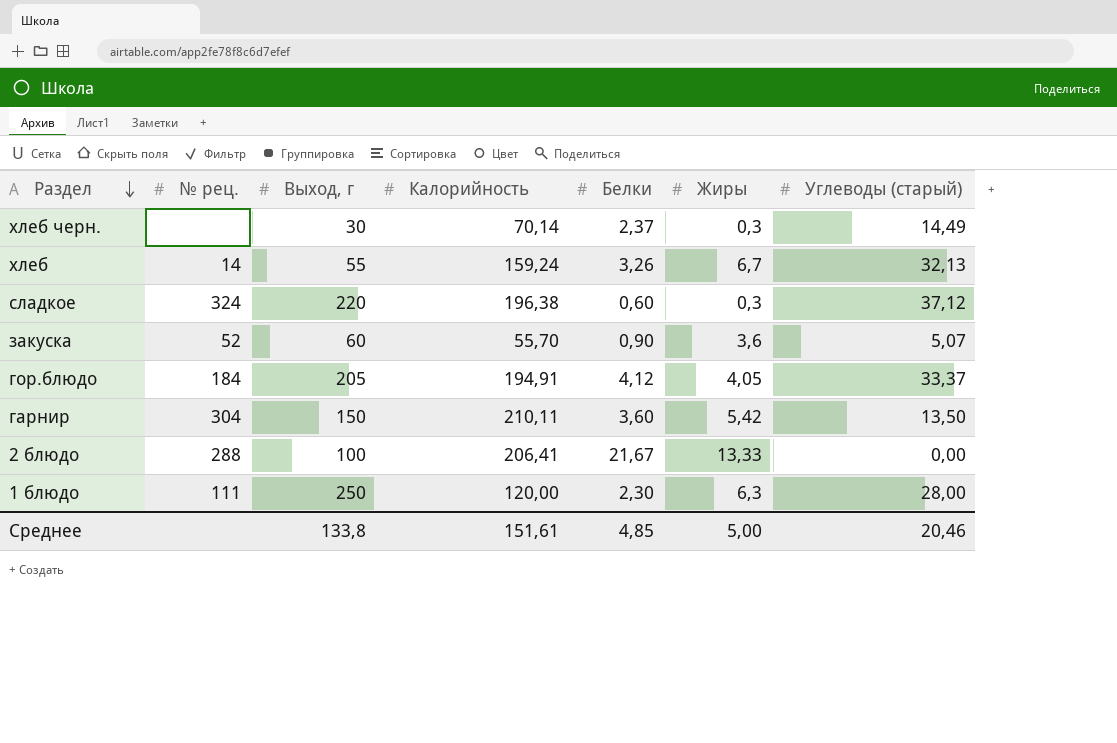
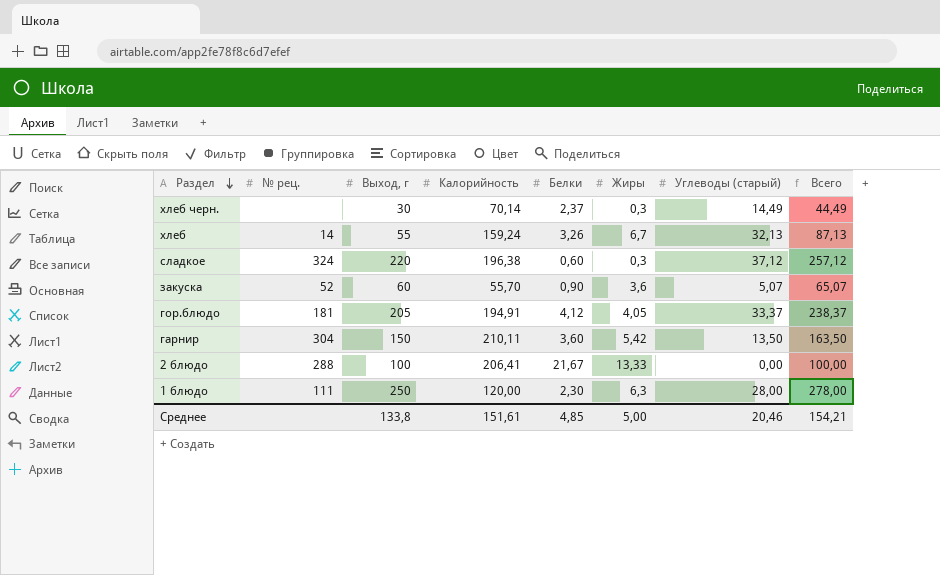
column Всего | formula: none -> [Выход, г] + [Углеводы (старый)]
гор.блюдо | № рец.: 184 -> 181

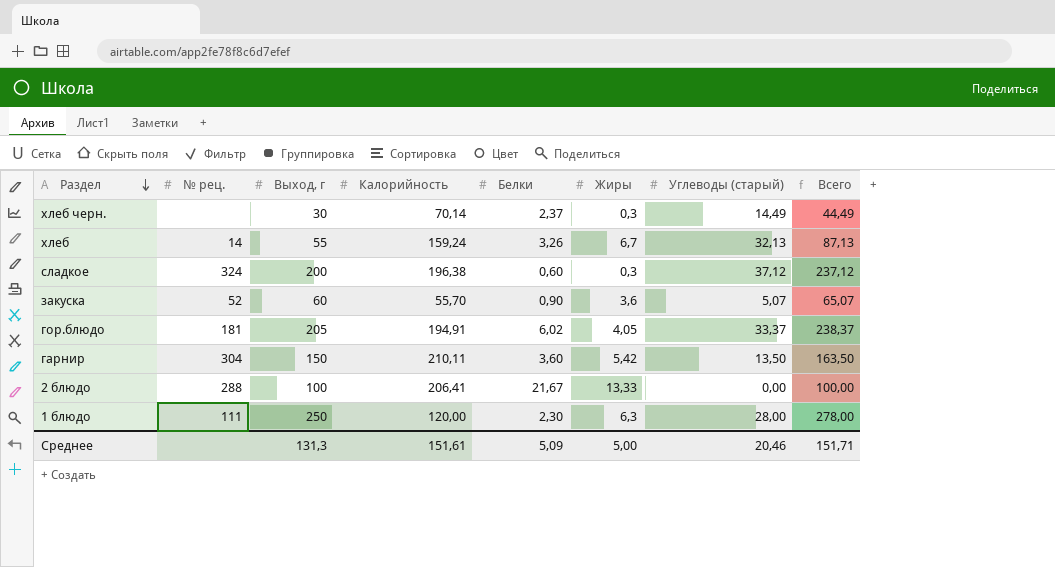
сладкое | Выход, г: 220 -> 200
сладкое | Всего: 257,12 -> 237,12
гор.блюдо | Белки: 4,12 -> 6,02
Среднее | Выход, г: 133,8 -> 131,3
Среднее | Белки: 4,85 -> 5,09
Среднее | Всего: 154,21 -> 151,71

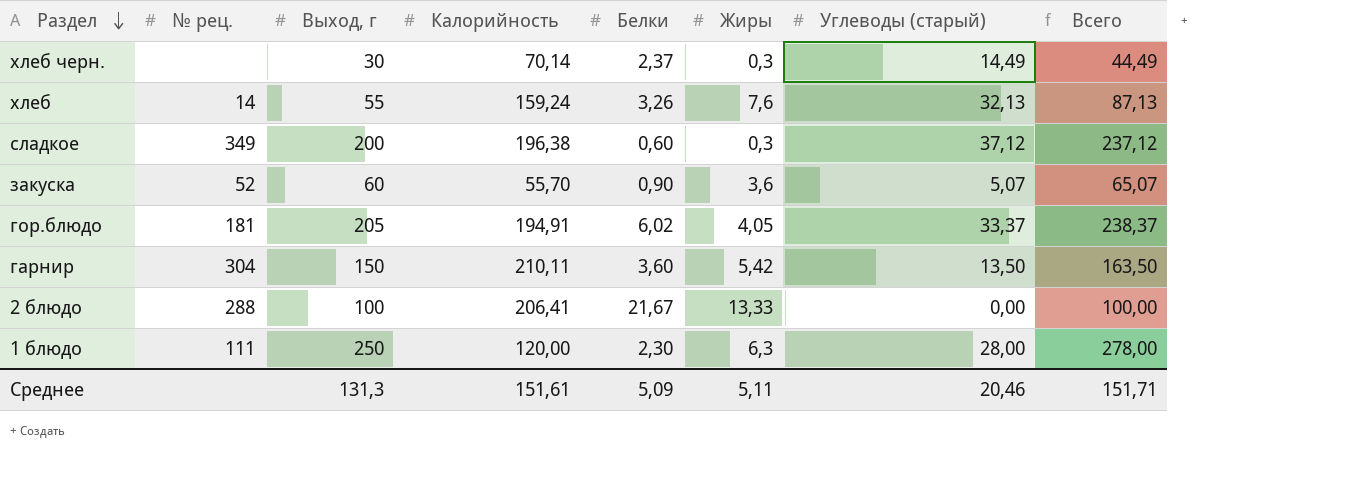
хлеб | Жиры: 6,7 -> 7,6
сладкое | № рец.: 324 -> 349
Среднее | Жиры: 5,00 -> 5,11

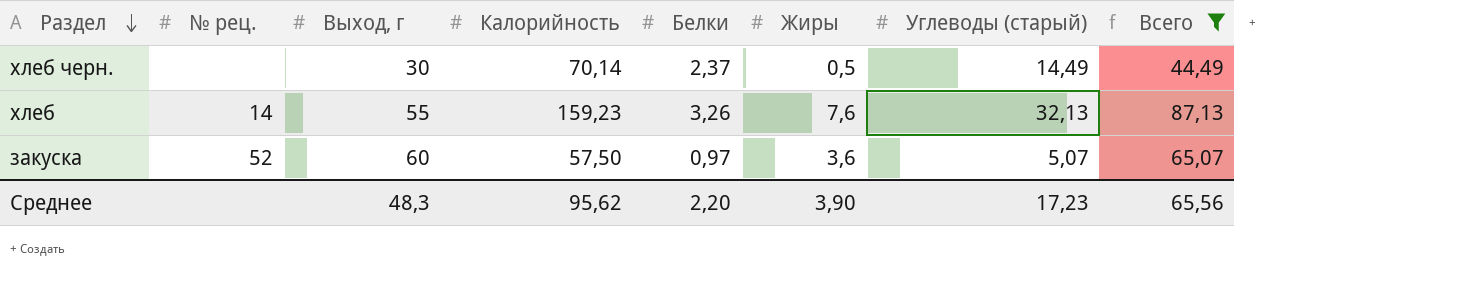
filter: none -> Всего <= 87,13
хлеб черн. | Жиры: 0,3 -> 0,5
хлеб | Калорийность: 159,24 -> 159,23
закуска | Калорийность: 55,70 -> 57,50
закуска | Белки: 0,90 -> 0,97
Среднее | Выход, г: 131,3 -> 48,3
Среднее | Калорийность: 151,61 -> 95,62
Среднее | Белки: 5,09 -> 2,20
Среднее | Жиры: 5,11 -> 3,90
Среднее | Углеводы (старый): 20,46 -> 17,23
Среднее | Всего: 151,71 -> 65,56

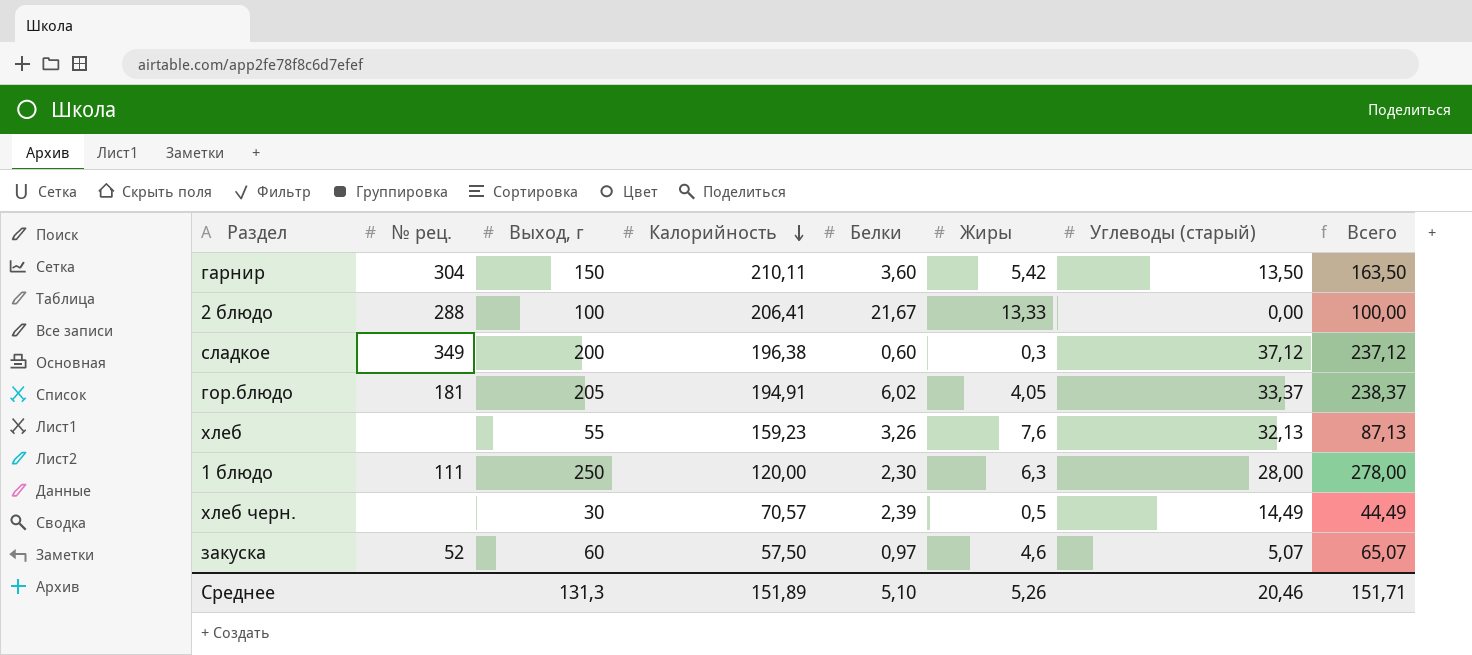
filter: Всего <= 87,13 -> none
row order: Раздел descending -> Калорийность descending
хлеб | № рец.: 14 -> none
хлеб черн. | Калорийность: 70,14 -> 70,57
хлеб черн. | Белки: 2,37 -> 2,39
закуска | Жиры: 3,6 -> 4,6
Среднее | Выход, г: 48,3 -> 131,3
Среднее | Калорийность: 95,62 -> 151,89
Среднее | Белки: 2,20 -> 5,10
Среднее | Жиры: 3,90 -> 5,26
Среднее | Углеводы (старый): 17,23 -> 20,46
Среднее | Всего: 65,56 -> 151,71

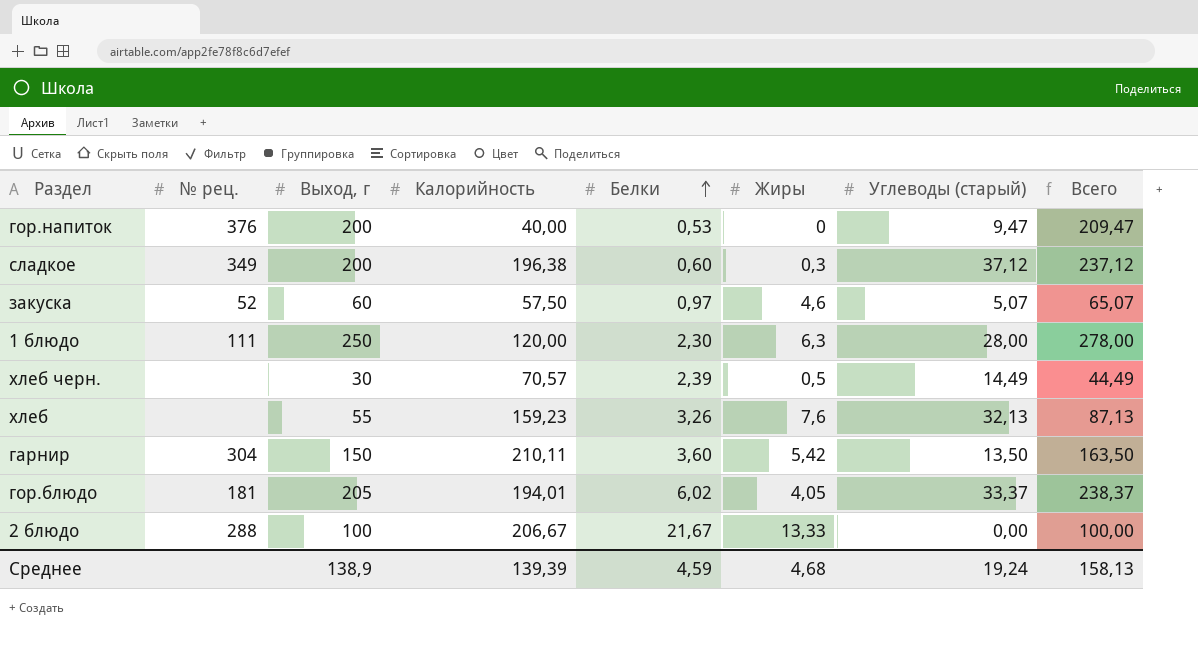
row order: Калорийность descending -> Белки ascending
row гор.напиток: none -> 376 | 200 | 40,00 | 0,53 | 0 | 9,47 | 209,47
гор.блюдо | Калорийность: 194,91 -> 194,01
2 блюдо | Калорийность: 206,41 -> 206,67
Среднее | Выход, г: 131,3 -> 138,9
Среднее | Калорийность: 151,89 -> 139,39
Среднее | Белки: 5,10 -> 4,59
Среднее | Жиры: 5,26 -> 4,68
Среднее | Углеводы (старый): 20,46 -> 19,24
Среднее | Всего: 151,71 -> 158,13

